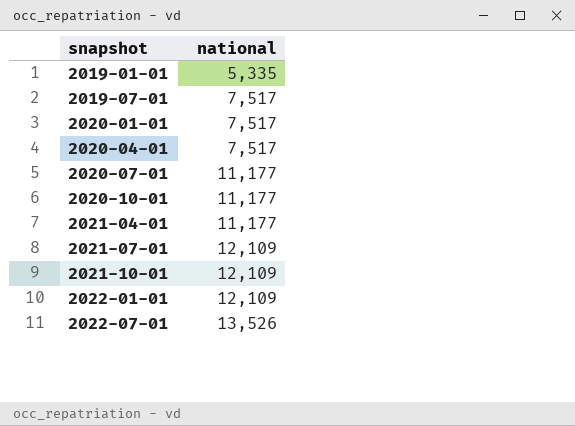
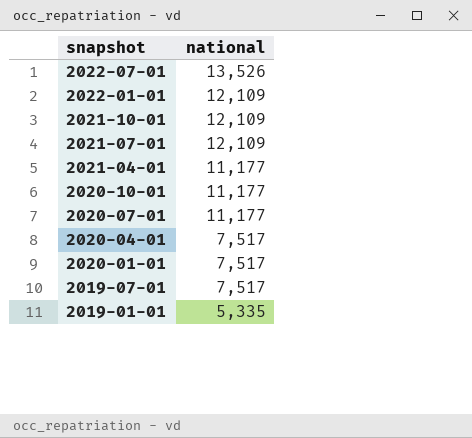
row order: snapshot ascending -> snapshot descending

